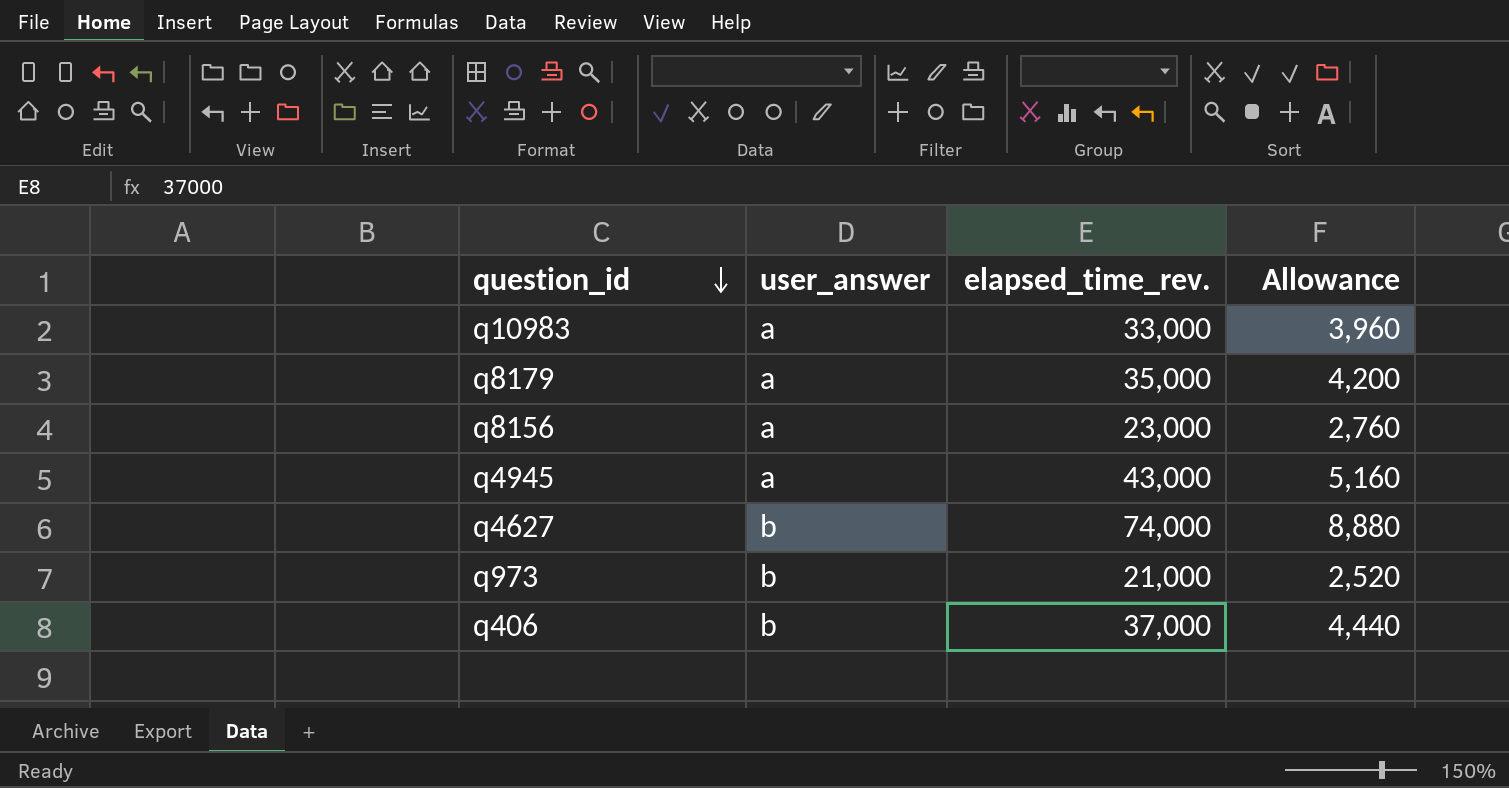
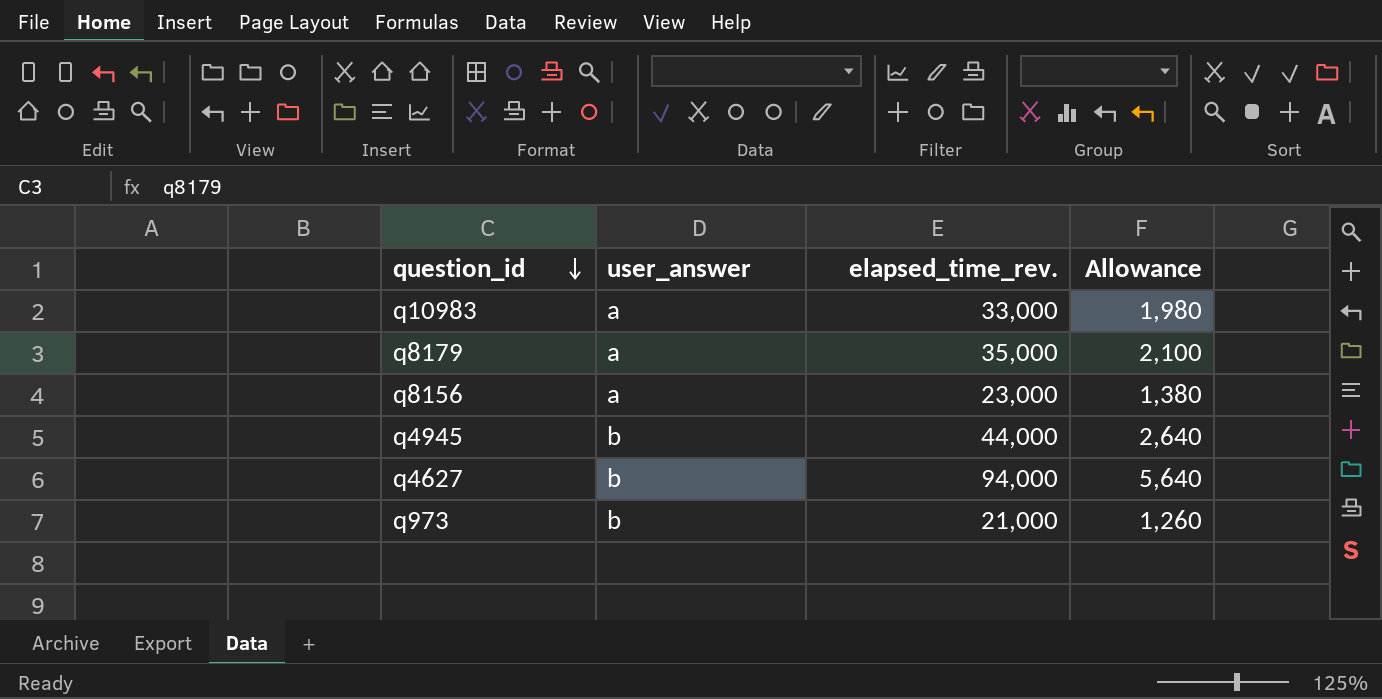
column Allowance | formula: [elapsed_time_rev.] * 0.12 -> [elapsed_time_rev.] * 0.06
row q406: b | 37,000 | 4,440 -> none
q4945 | user_answer: a -> b
q4945 | elapsed_time_rev.: 43,000 -> 44,000
q4627 | elapsed_time_rev.: 74,000 -> 94,000

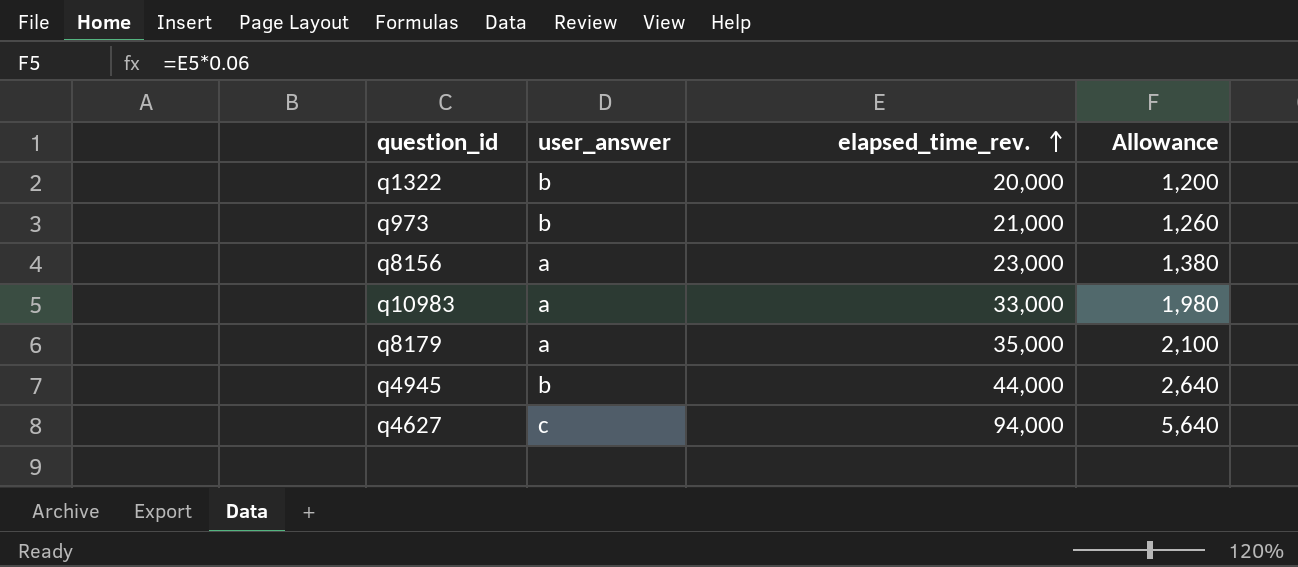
row order: question_id descending -> elapsed_time_rev. ascending
row q1322: none -> b | 20,000 | 1,200
q4627 | user_answer: b -> c

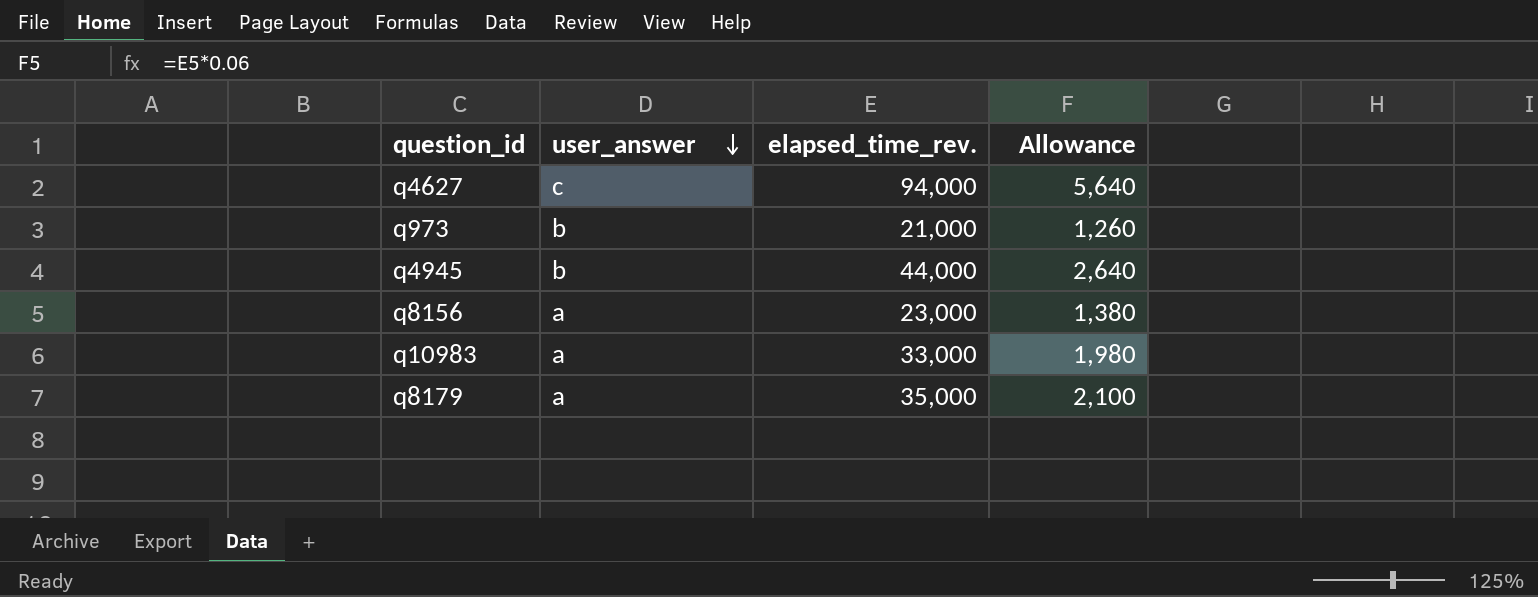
row order: elapsed_time_rev. ascending -> user_answer descending
row q1322: b | 20,000 | 1,200 -> none

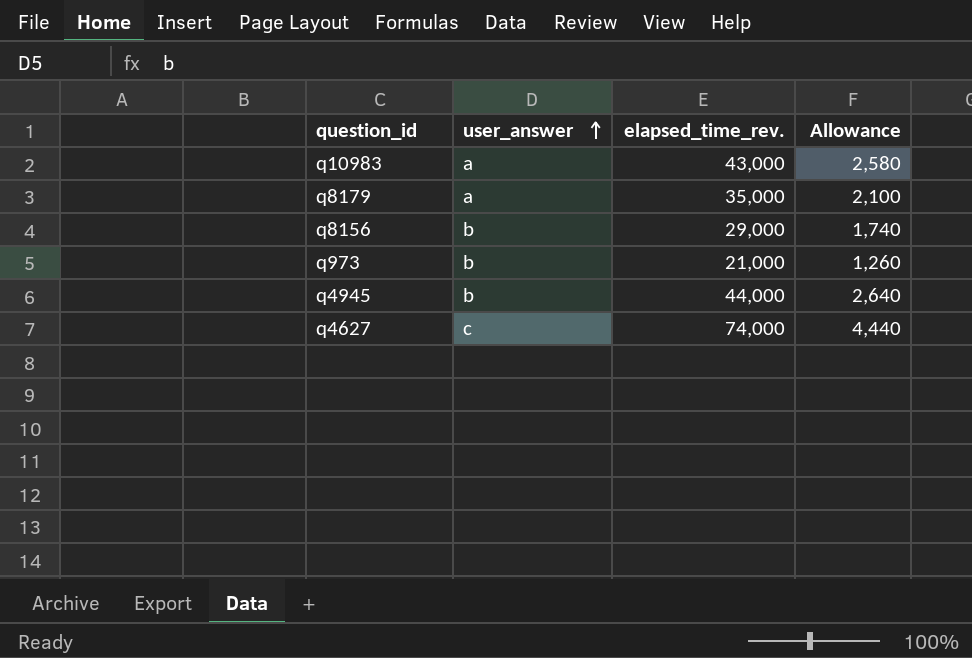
row order: user_answer descending -> user_answer ascending
q10983 | elapsed_time_rev.: 33,000 -> 43,000
q10983 | Allowance: 1,980 -> 2,580
q8156 | user_answer: a -> b
q8156 | elapsed_time_rev.: 23,000 -> 29,000
q8156 | Allowance: 1,380 -> 1,740
q4627 | elapsed_time_rev.: 94,000 -> 74,000
q4627 | Allowance: 5,640 -> 4,440

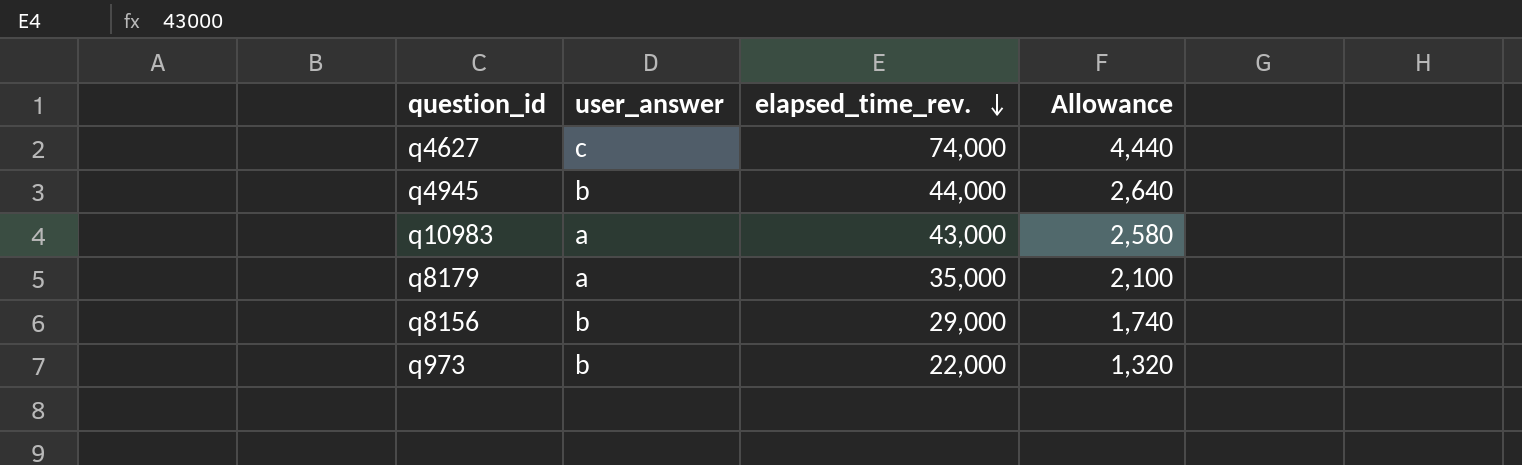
row order: user_answer ascending -> elapsed_time_rev. descending
q973 | elapsed_time_rev.: 21,000 -> 22,000
q973 | Allowance: 1,260 -> 1,320

